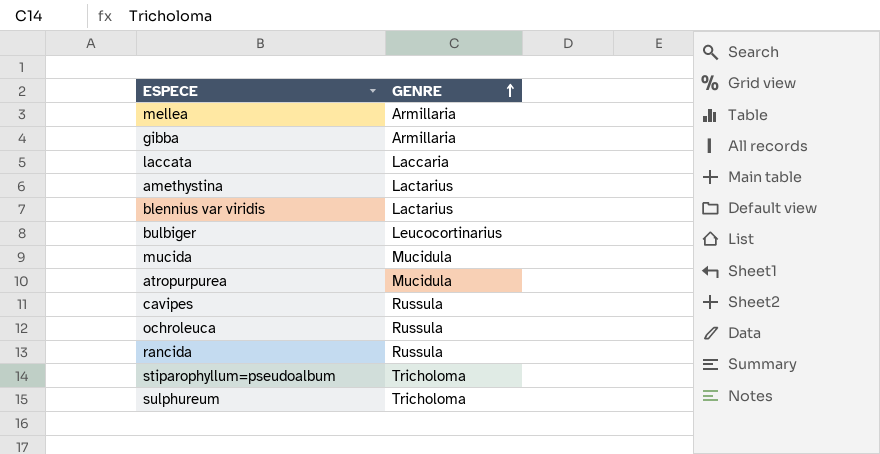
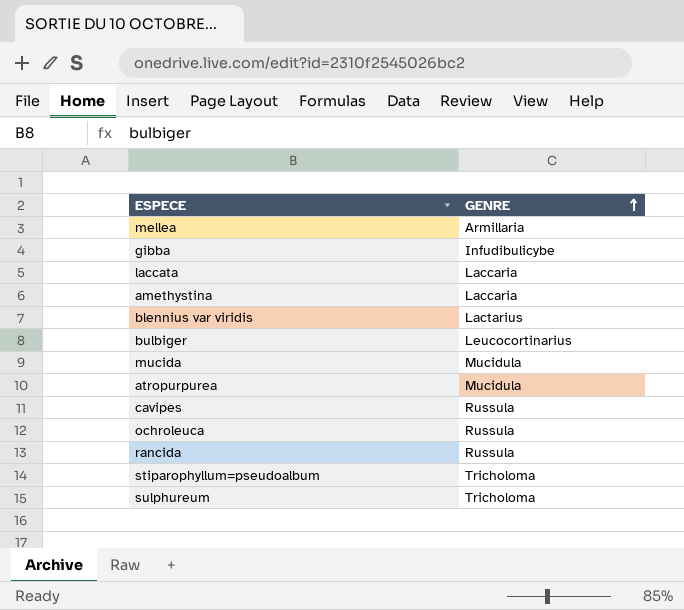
gibba | GENRE: Armillaria -> Infudibulicybe
amethystina | GENRE: Lactarius -> Laccaria

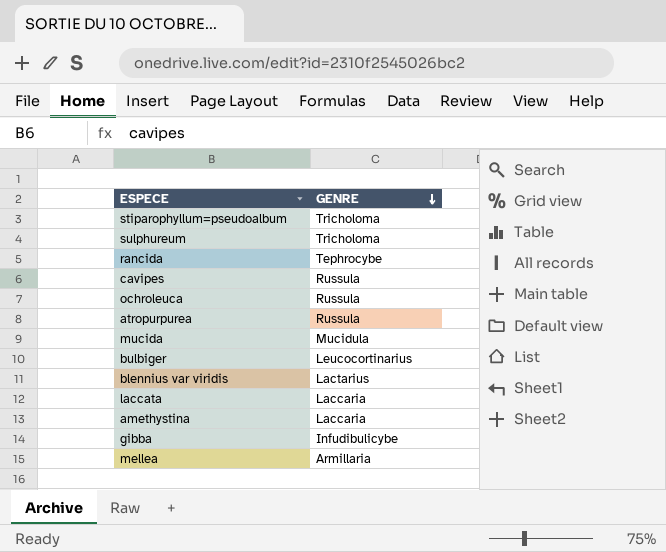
row order: GENRE ascending -> GENRE descending
rancida | GENRE: Russula -> Tephrocybe
atropurpurea | GENRE: Mucidula -> Russula

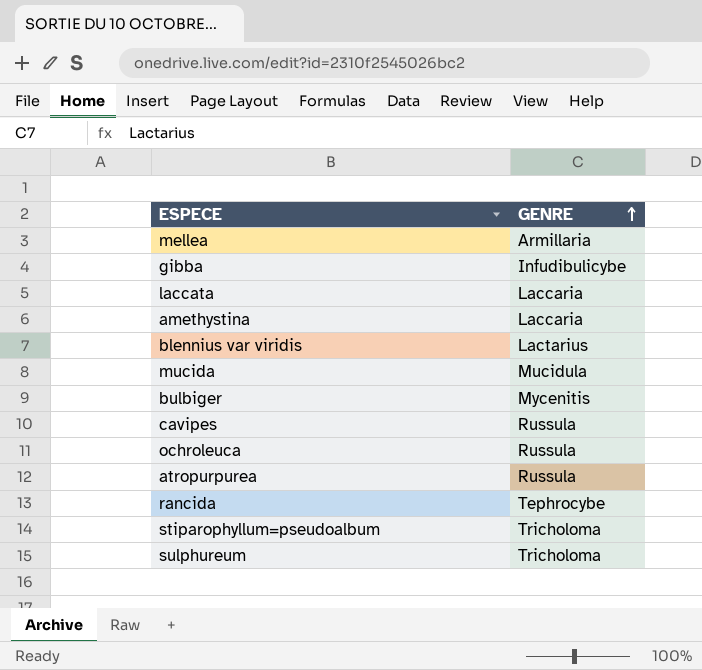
row order: GENRE descending -> GENRE ascending
bulbiger | GENRE: Leucocortinarius -> Mycenitis

